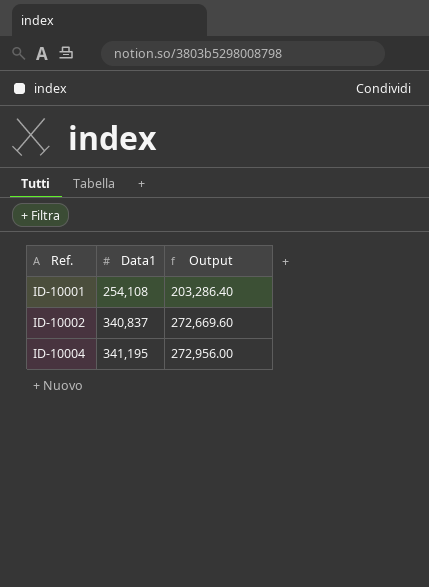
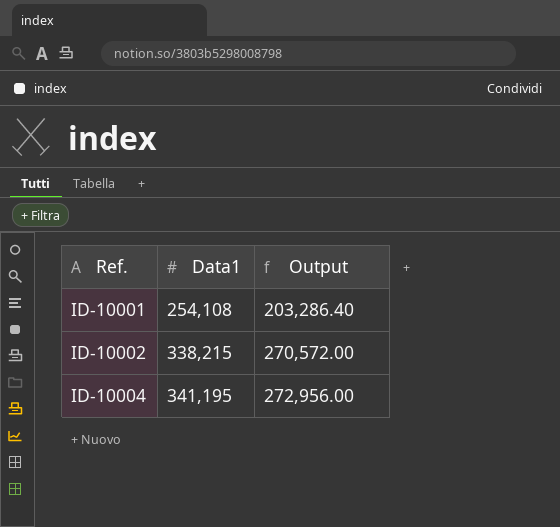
ID-10002 | Data1: 340,837 -> 338,215
ID-10002 | Output: 272,669.60 -> 270,572.00

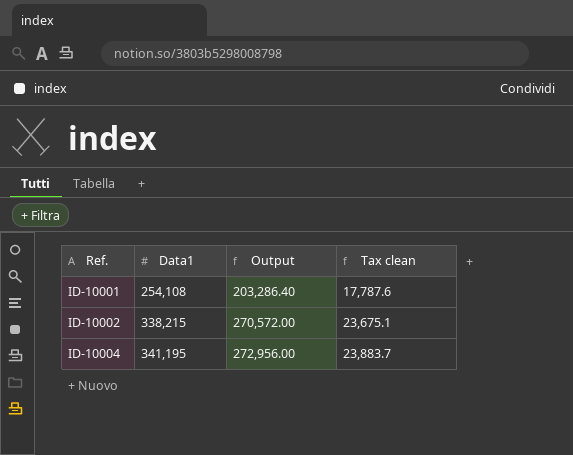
column Tax clean | formula: none -> [Data1] * 0.07

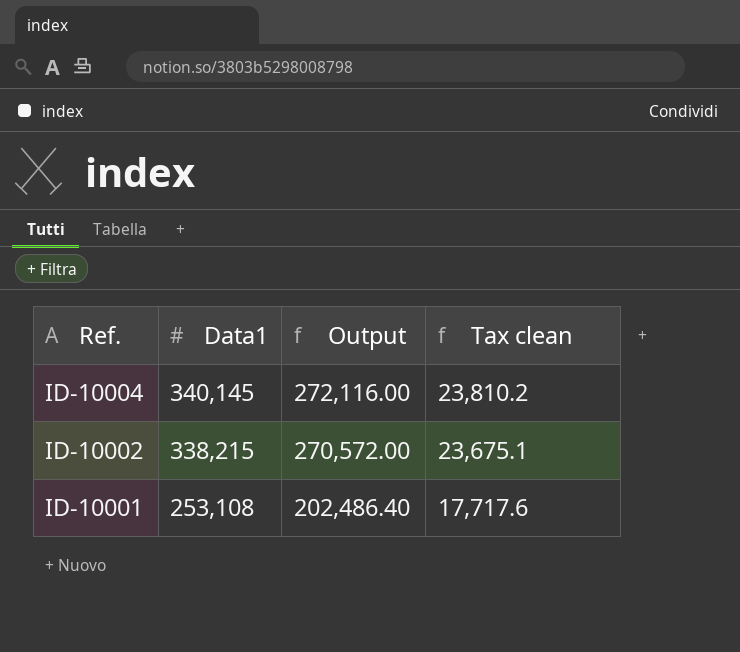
row order: Ref. ascending -> Ref. descending
ID-10004 | Data1: 341,195 -> 340,145
ID-10004 | Output: 272,956.00 -> 272,116.00
ID-10004 | Tax clean: 23,883.7 -> 23,810.2
ID-10001 | Data1: 254,108 -> 253,108
ID-10001 | Output: 203,286.40 -> 202,486.40
ID-10001 | Tax clean: 17,787.6 -> 17,717.6

